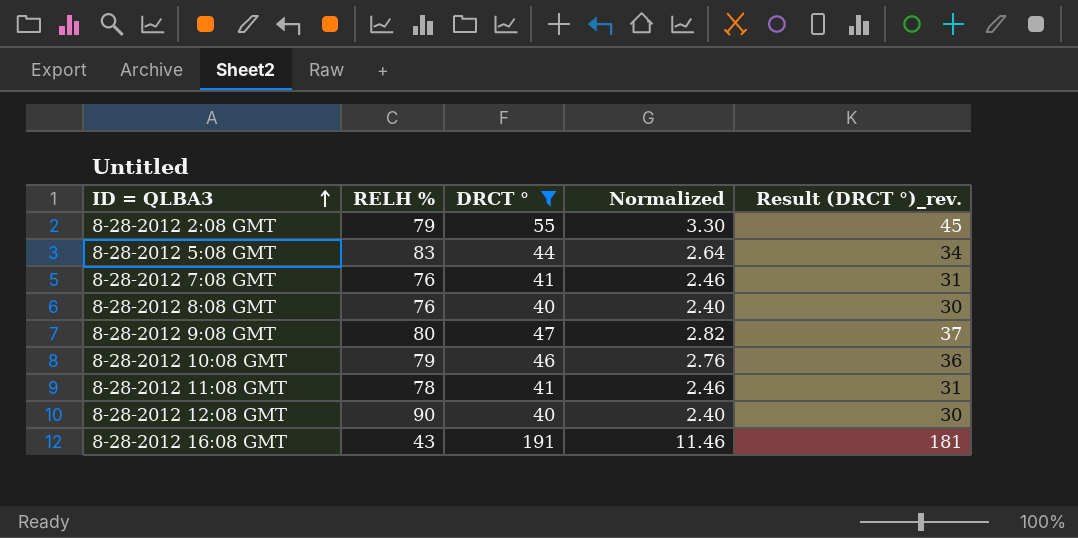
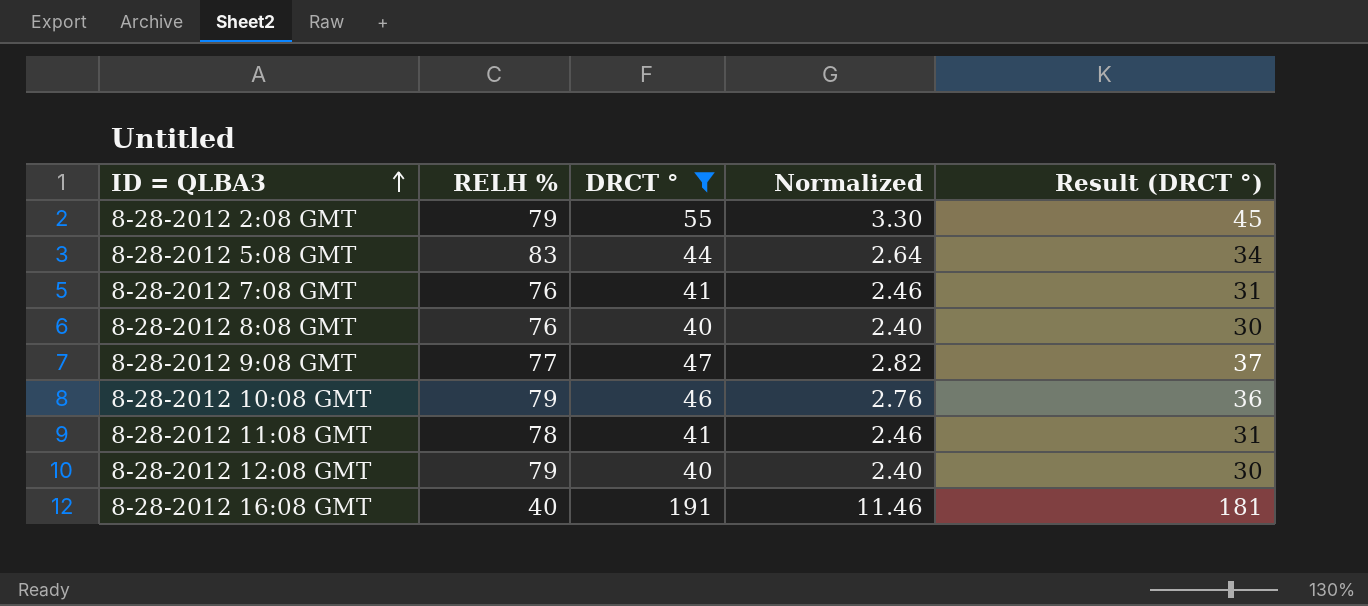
column name: Result (DRCT °)_rev. -> Result (DRCT °)
8-28-2012 9:08 GMT | RELH %: 80 -> 77
8-28-2012 12:08 GMT | RELH %: 90 -> 79
8-28-2012 16:08 GMT | RELH %: 43 -> 40

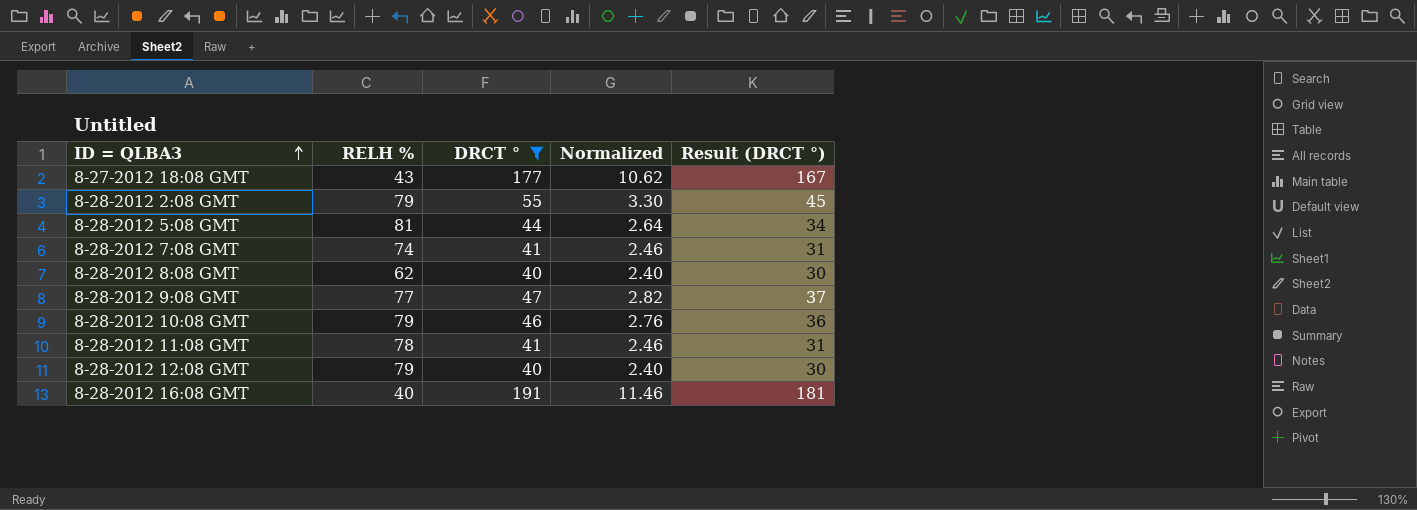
row 8-27-2012 18:08 GMT: none -> 43 | 177 | 10.62 | 167
8-28-2012 5:08 GMT | RELH %: 83 -> 81
8-28-2012 7:08 GMT | RELH %: 76 -> 74
8-28-2012 8:08 GMT | RELH %: 76 -> 62

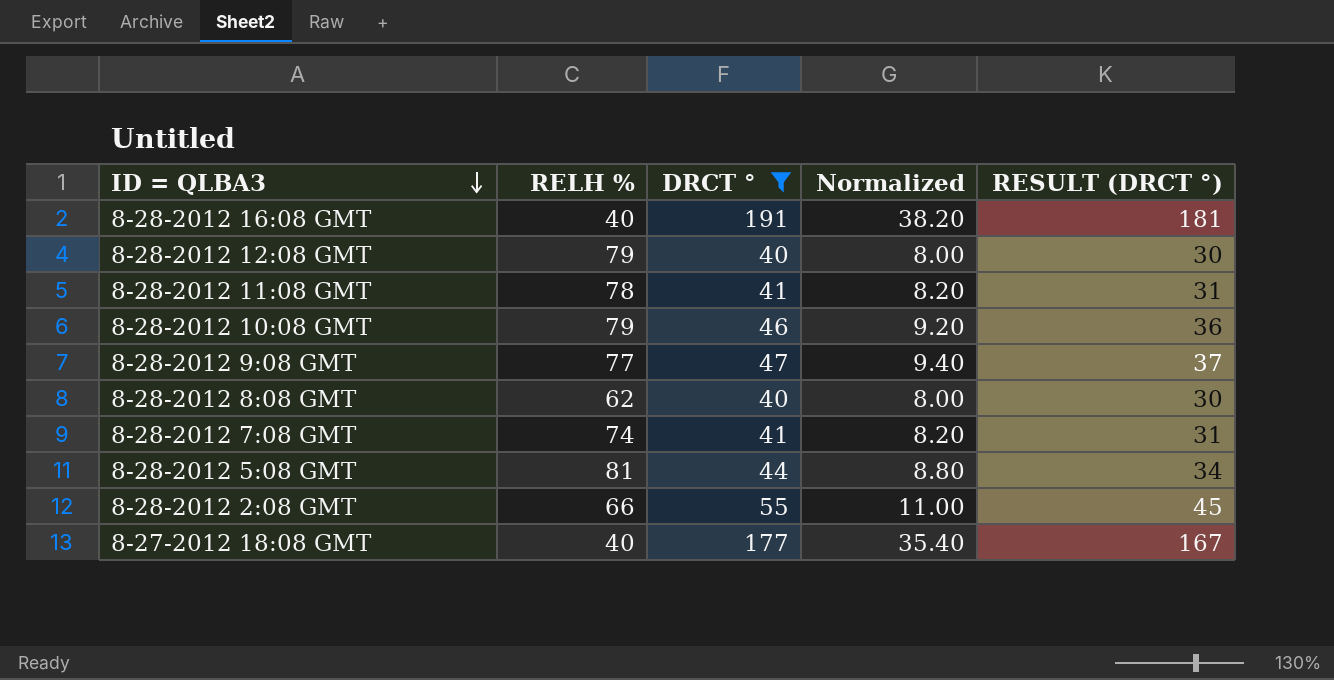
row order: ID = QLBA3 ascending -> ID = QLBA3 descending
column Normalized | formula: [DRCT °] * 0.06 -> [DRCT °] * 0.2
column name: Result (DRCT °) -> RESULT (DRCT °)
8-28-2012 2:08 GMT | RELH %: 79 -> 66
8-27-2012 18:08 GMT | RELH %: 43 -> 40

